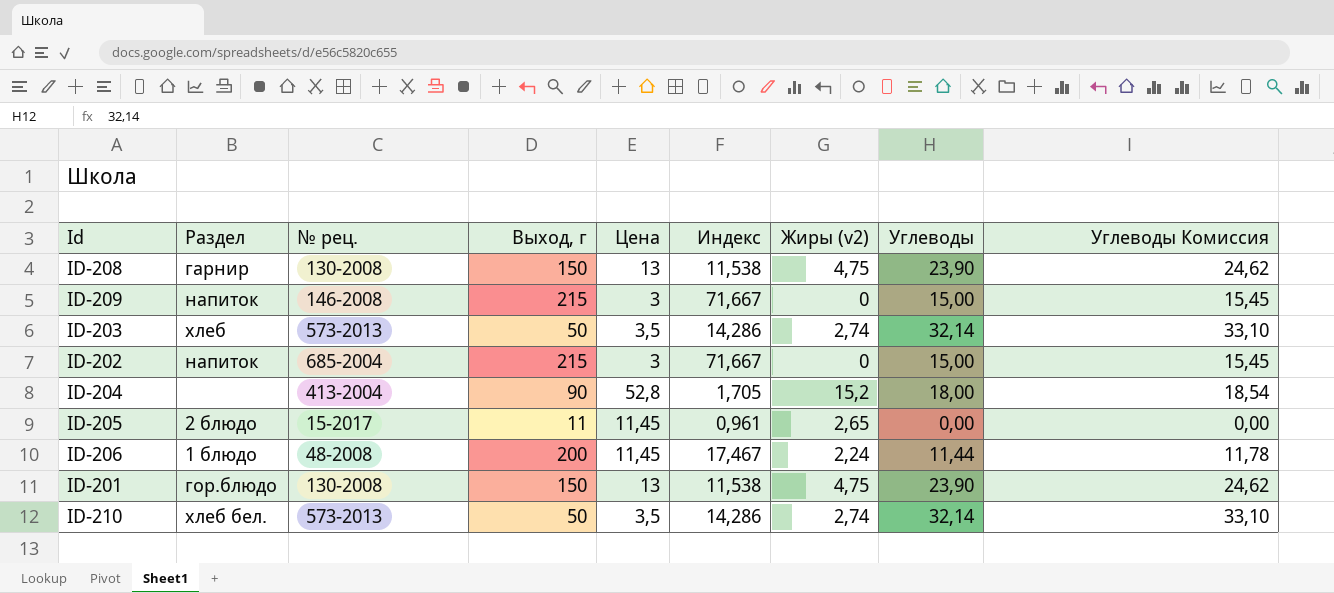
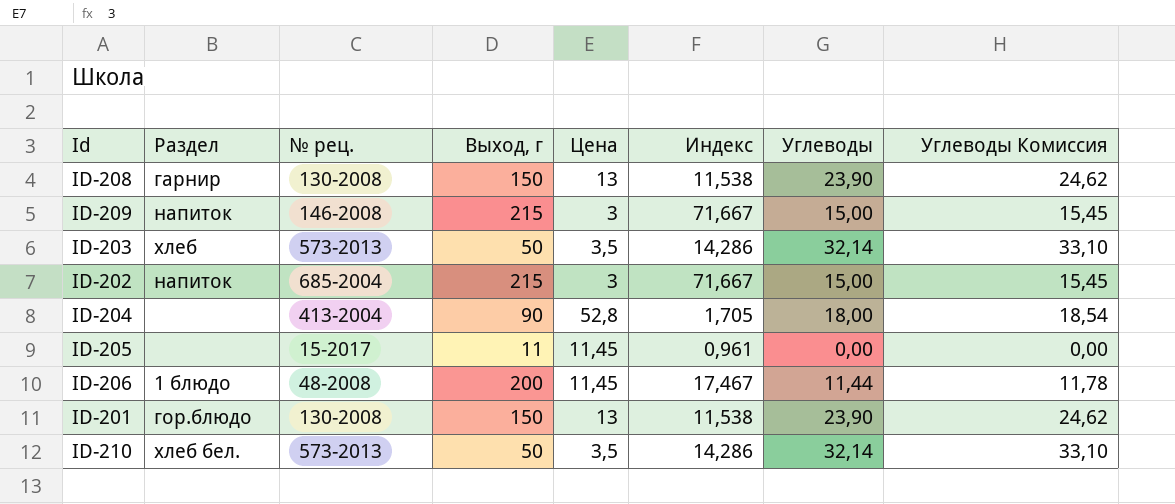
column Жиры (v2) | position: 7 -> none
ID-205 | Раздел: 2 блюдо -> none

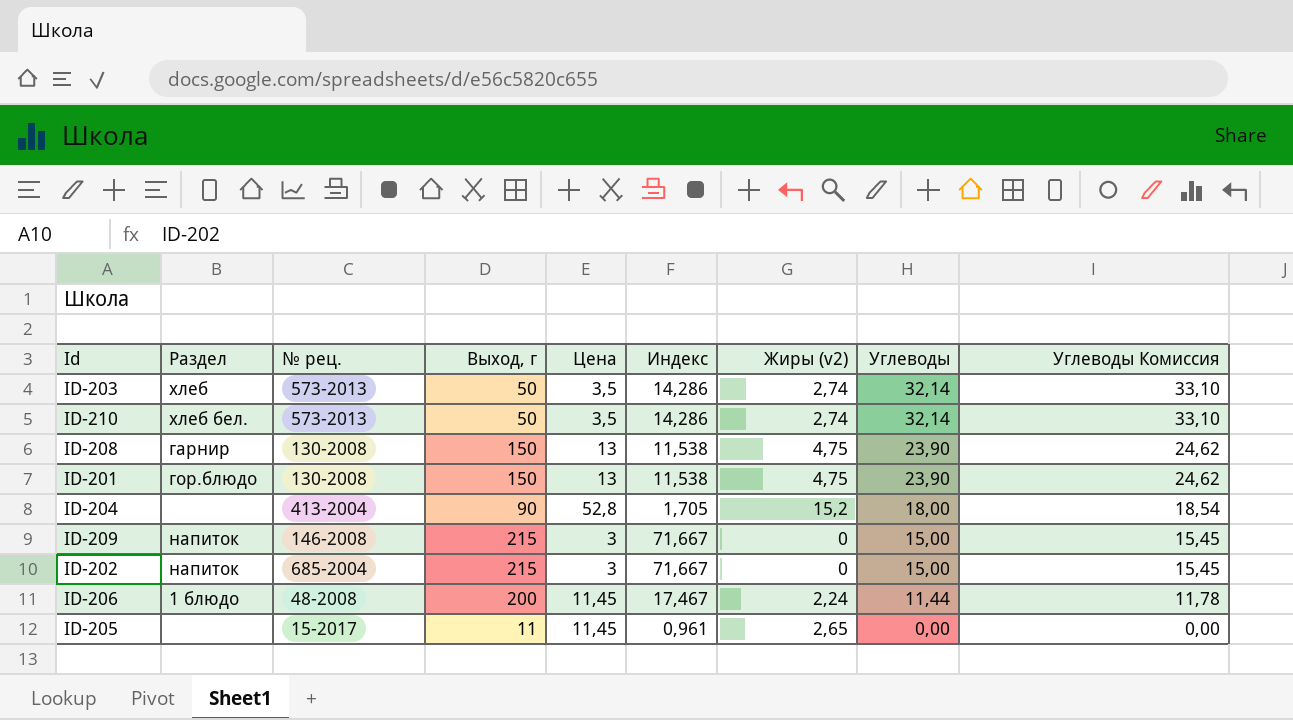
row order: none -> Углеводы descending
column Жиры (v2) | position: none -> 7

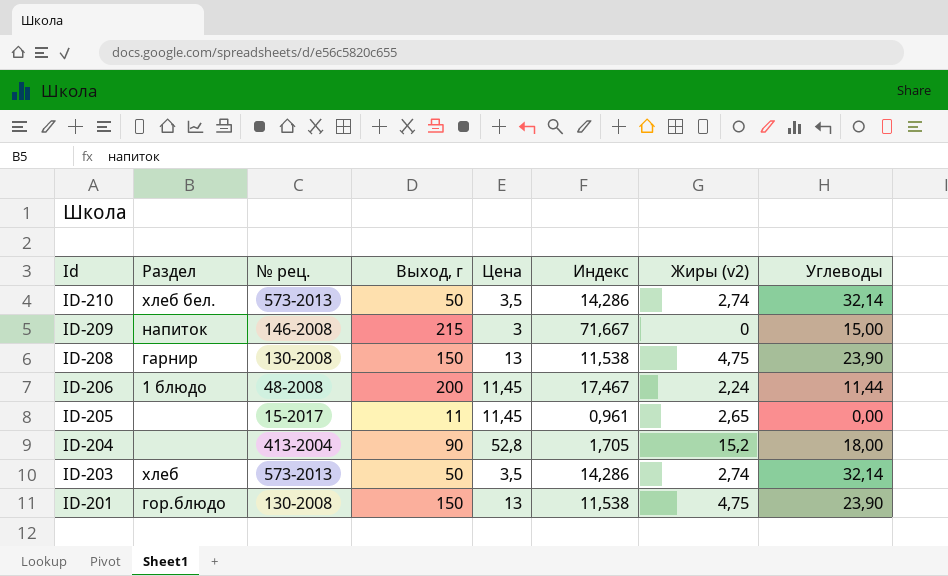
row order: Углеводы descending -> Id descending
column Углеводы Комиссия | formula: [Углеводы] * 1,03 -> none
row ID-202: напиток | 685-2004 | 215 | 3 | 71,667 | 0 | 15,00 | 15,45 -> none

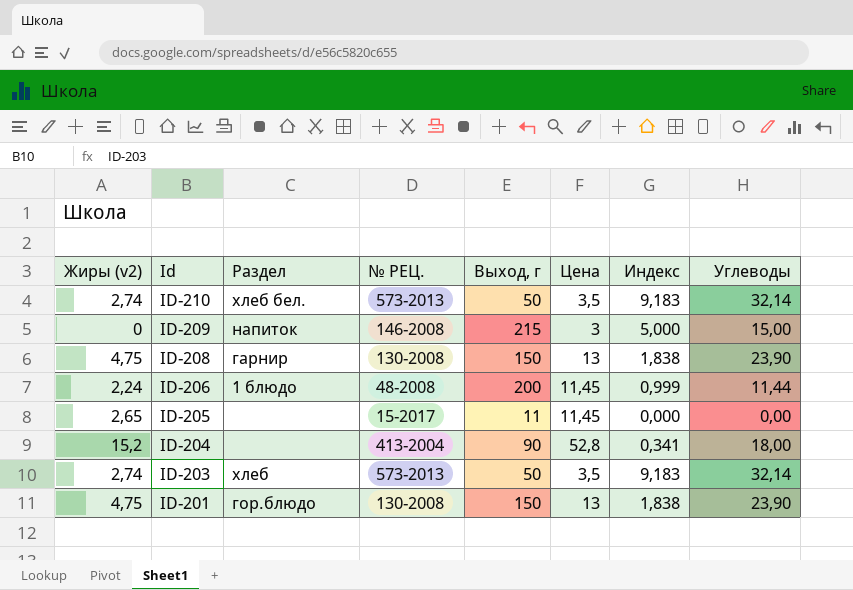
column Жиры (v2) | position: 7 -> 1
column name: № рец. -> № РЕЦ.
column Индекс | formula: [Выход, г] / [Цена] -> [Углеводы] / [Цена]

